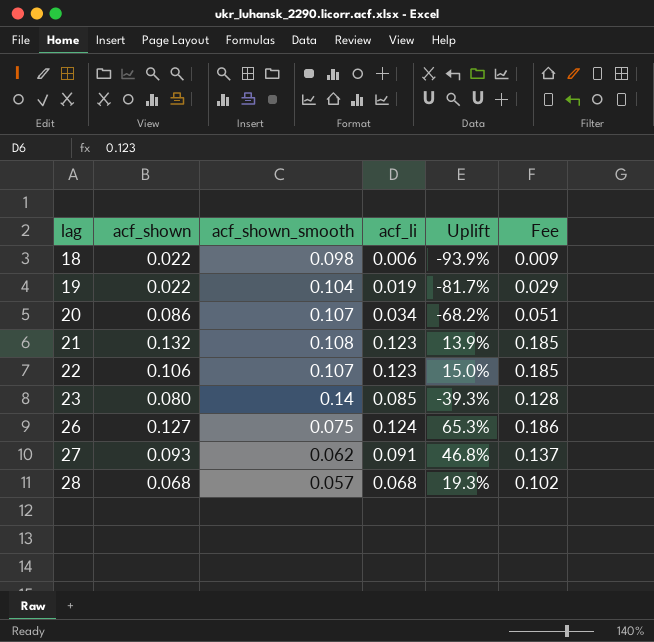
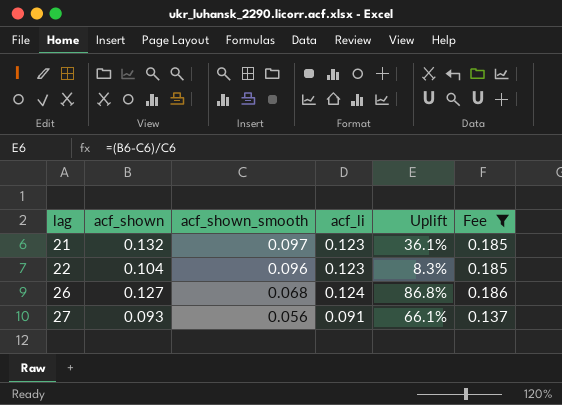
filter: none -> Fee >= 0.137
column Uplift | formula: ([acf_li] - [acf_shown_smooth]) / [acf_shown_smooth] -> ([acf_shown] - [acf_shown_smooth]) / [acf_shown_smooth]
21 | acf_shown_smooth: 0.108 -> 0.097
22 | acf_shown: 0.106 -> 0.104
22 | acf_shown_smooth: 0.107 -> 0.096
26 | acf_shown_smooth: 0.075 -> 0.068
27 | acf_shown_smooth: 0.062 -> 0.056

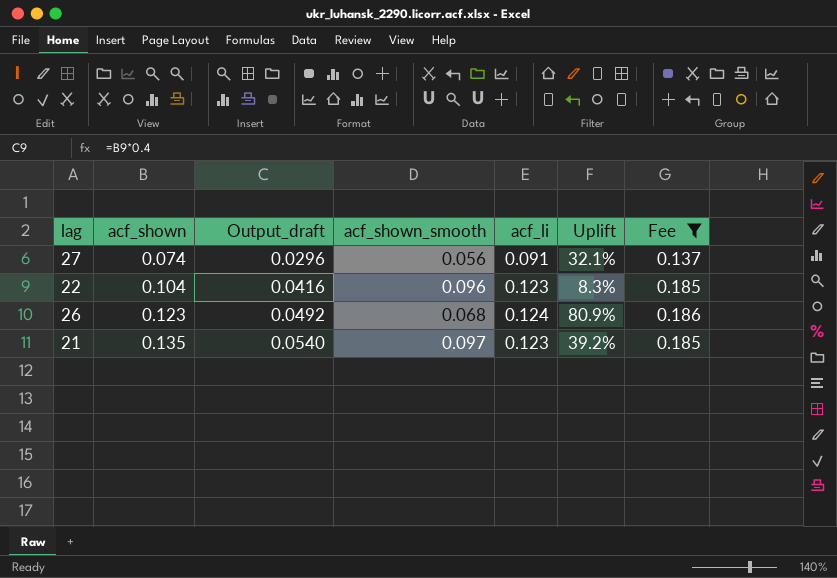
row order: lag ascending -> acf_shown ascending
column Output_draft | formula: none -> [acf_shown] * 0.4
27 | acf_shown: 0.093 -> 0.074
27 | Uplift: 66.1% -> 32.1%
26 | acf_shown: 0.127 -> 0.123
26 | Uplift: 86.8% -> 80.9%
21 | acf_shown: 0.132 -> 0.135
21 | Uplift: 36.1% -> 39.2%

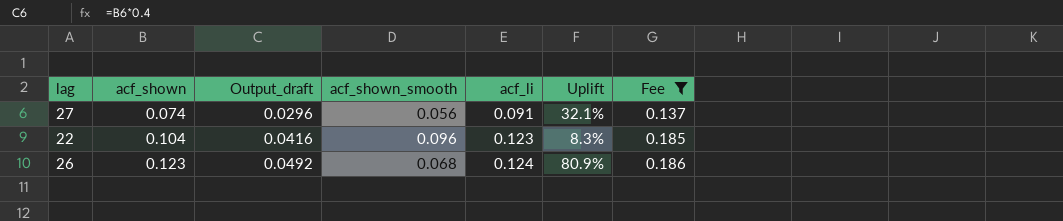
row 21: 0.135 | 0.0540 | 0.097 | 0.123 | 39.2% | 0.185 -> none

